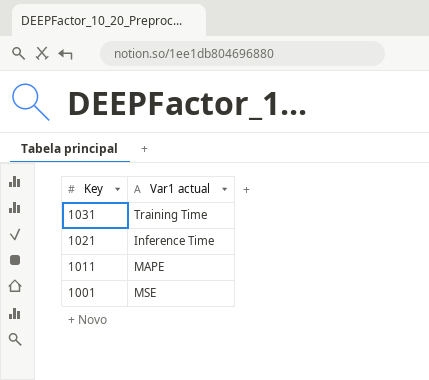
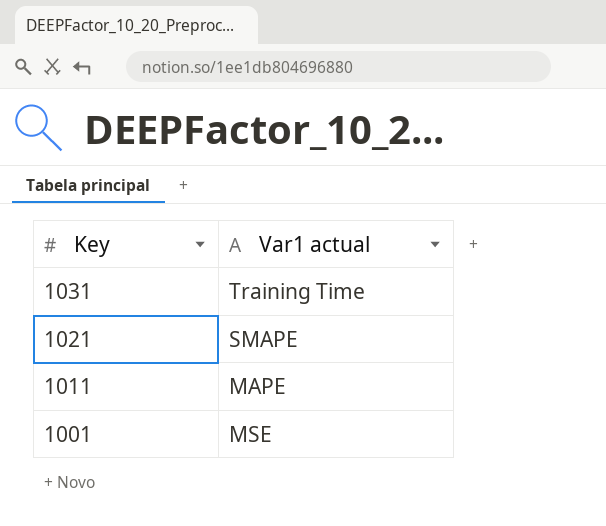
1021 | Var1 actual: Inference Time -> SMAPE

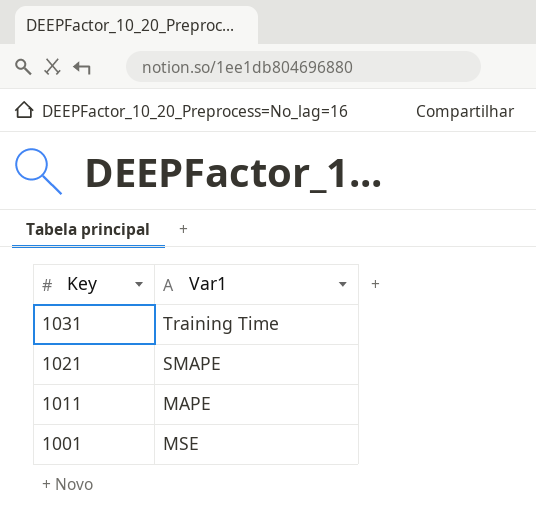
column name: Var1 actual -> Var1

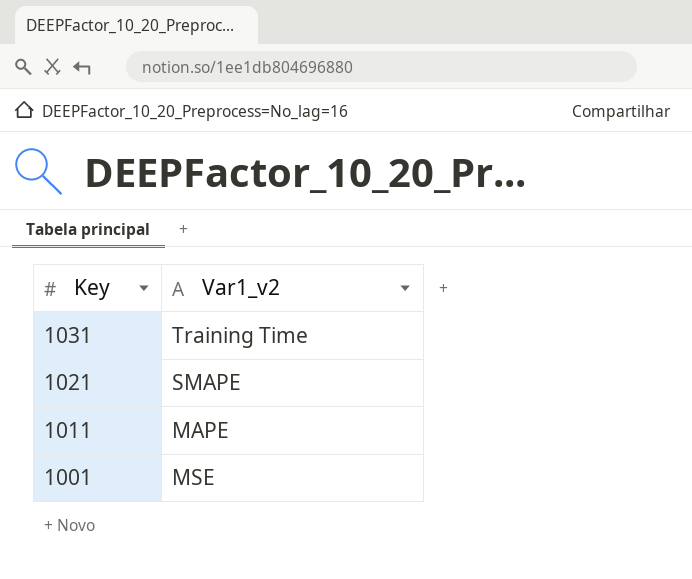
column name: Var1 -> Var1_v2

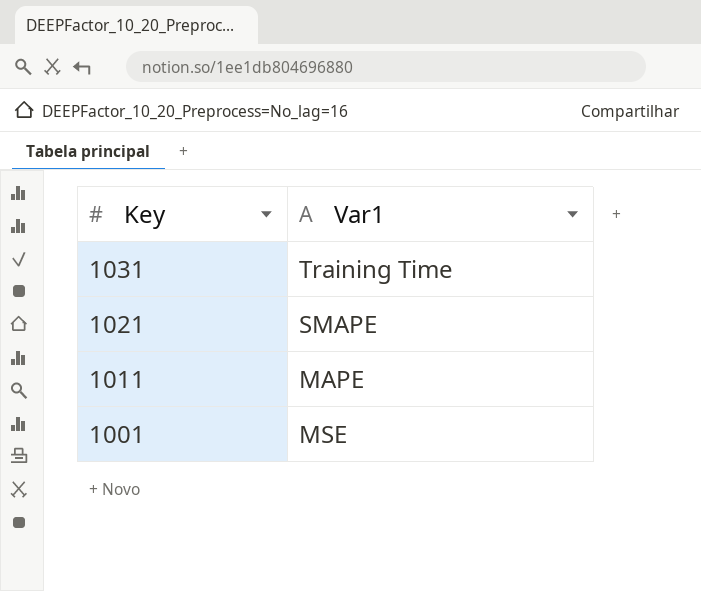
column name: Var1_v2 -> Var1

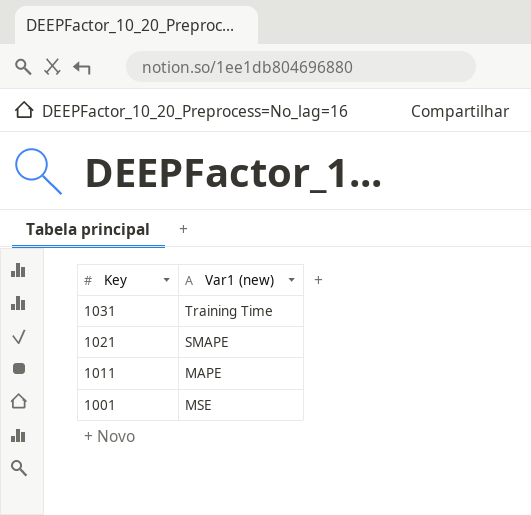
column name: Var1 -> Var1 (new)

